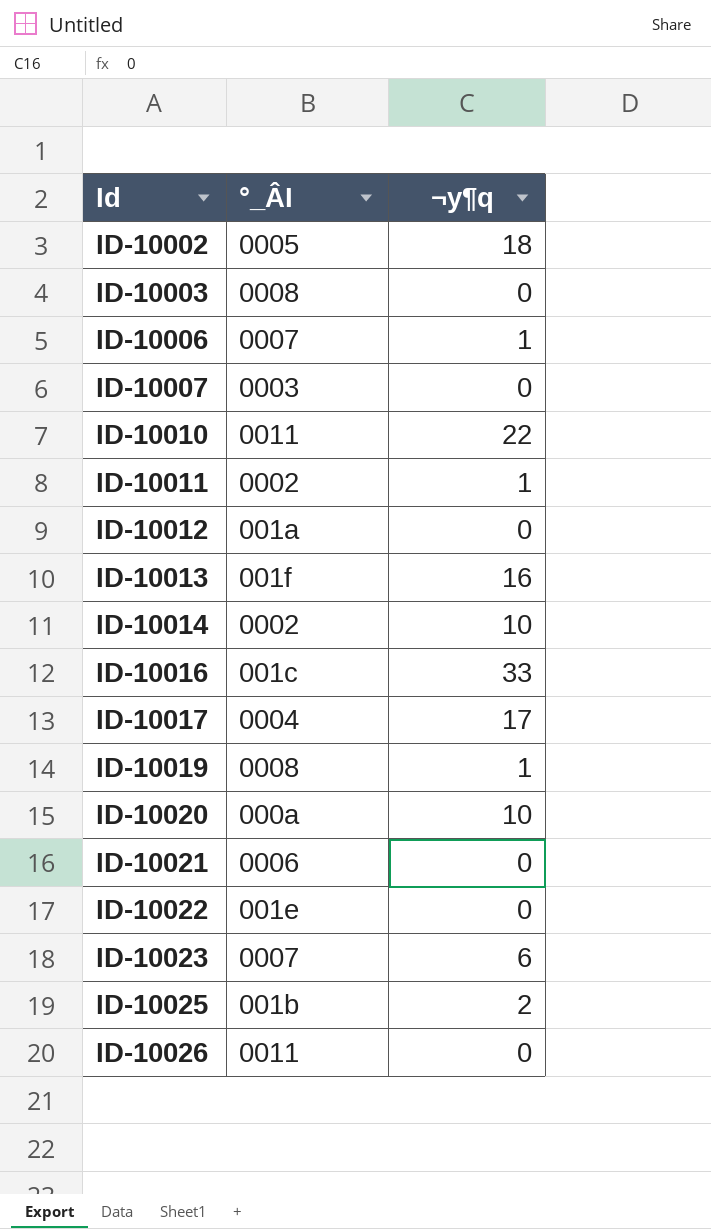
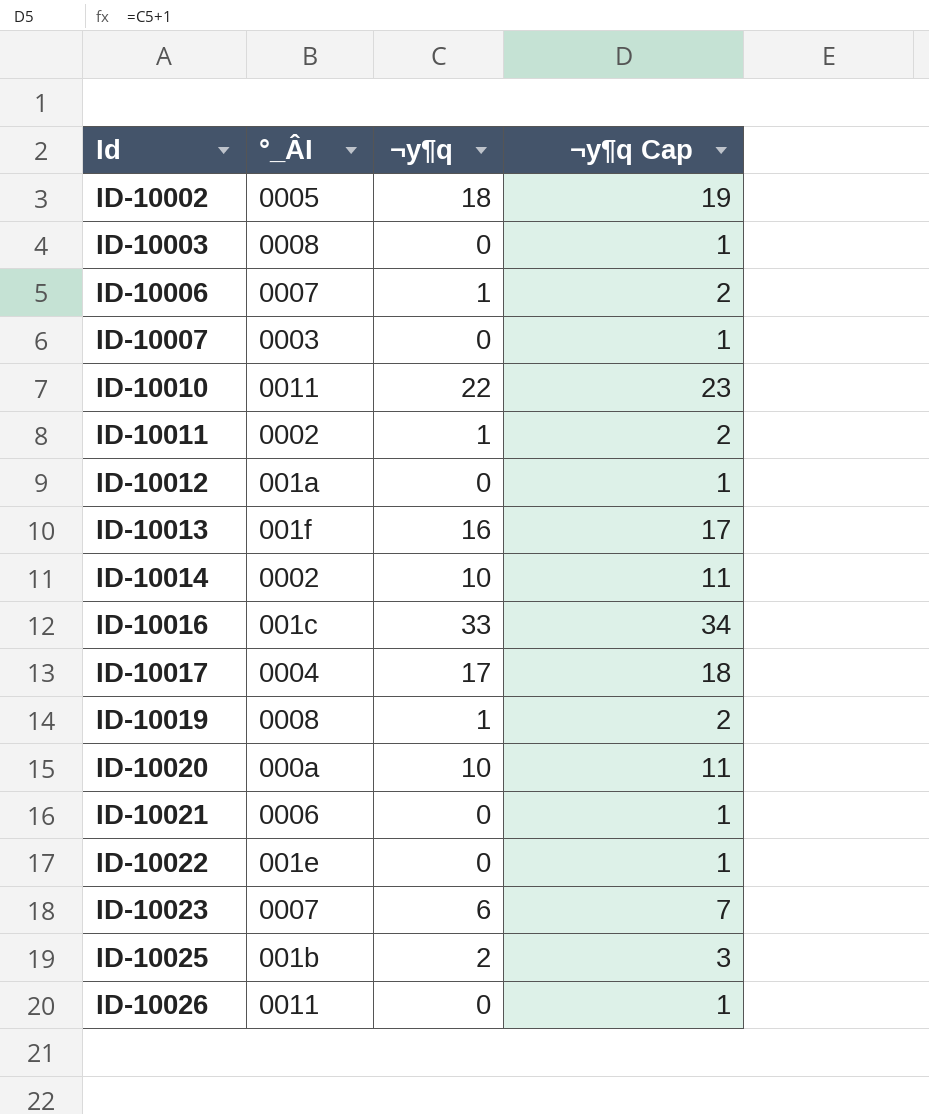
column ¬y¶q Cap | formula: none -> [¬y¶q] + 1

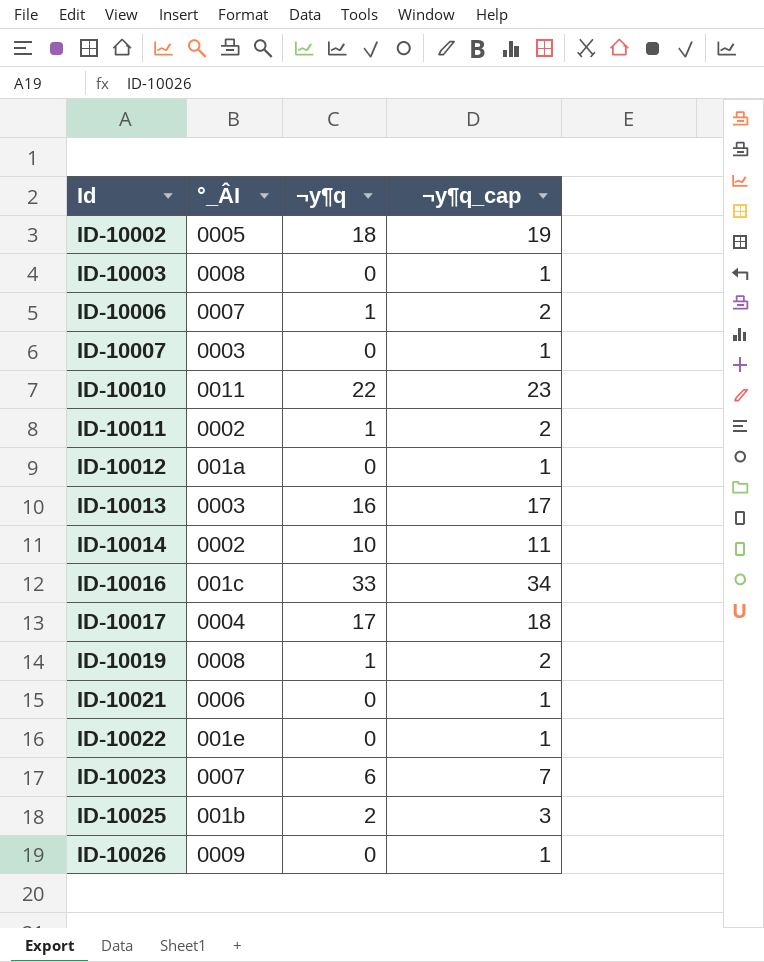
column name: ¬y¶q Cap -> ¬y¶q_cap
row ID-10020: 000a | 10 | 11 -> none
ID-10013 | °_ÂI: 001f -> 0003
ID-10026 | °_ÂI: 0011 -> 0009

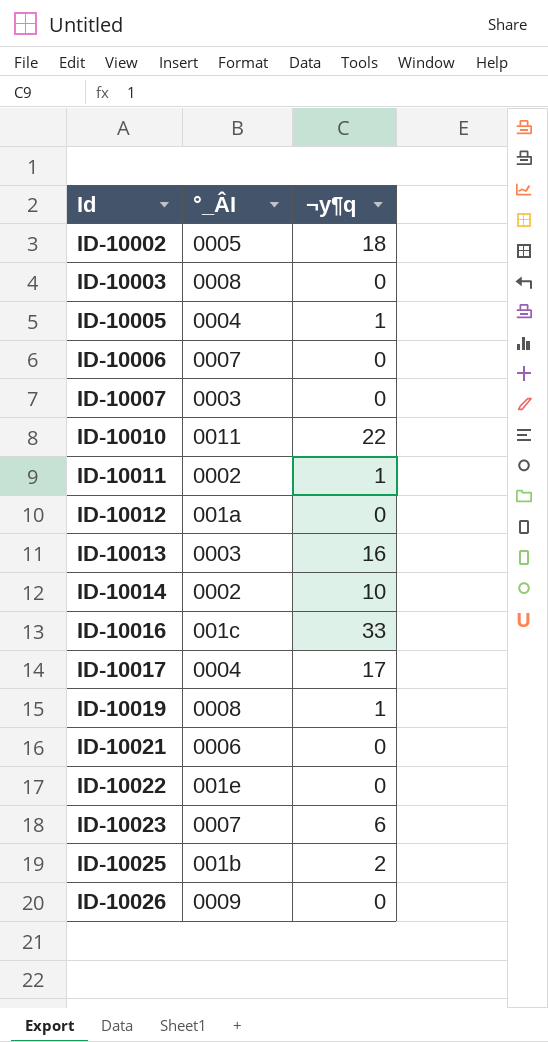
column ¬y¶q_cap | formula: [¬y¶q] + 1 -> none
row ID-10005: none -> 0004 | 1
ID-10006 | ¬y¶q: 1 -> 0

